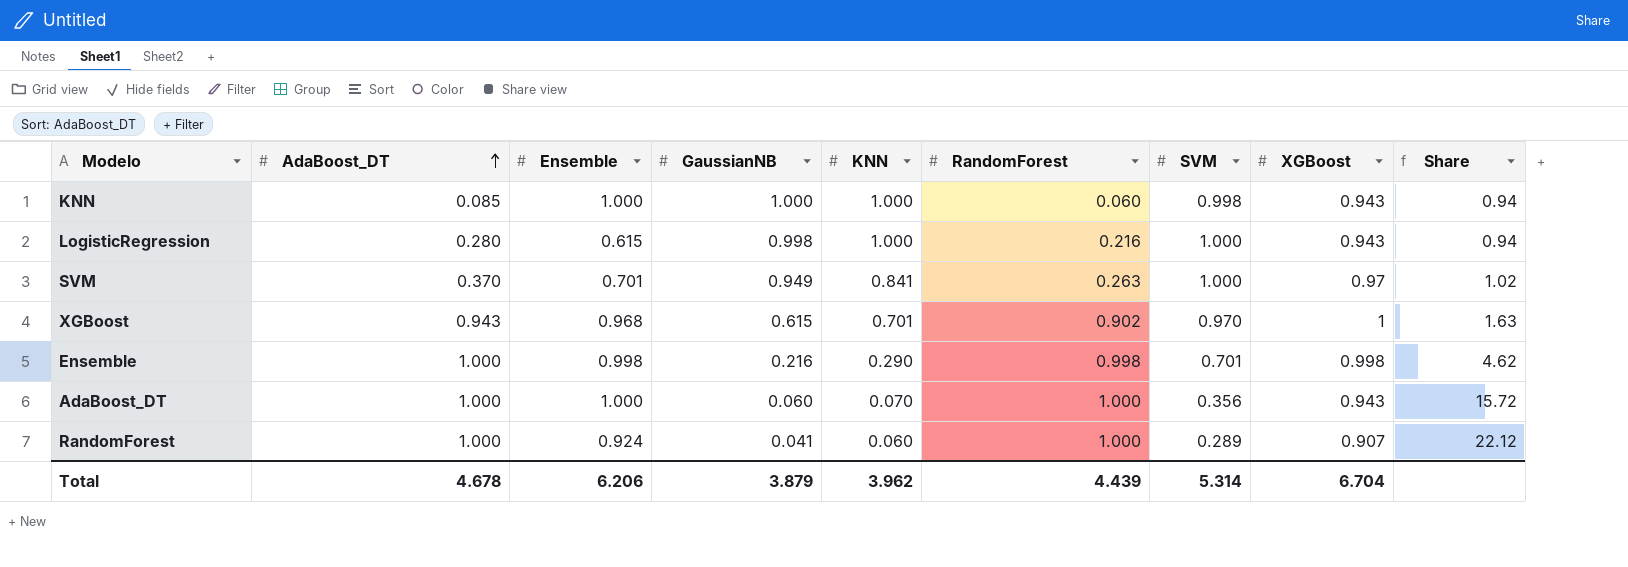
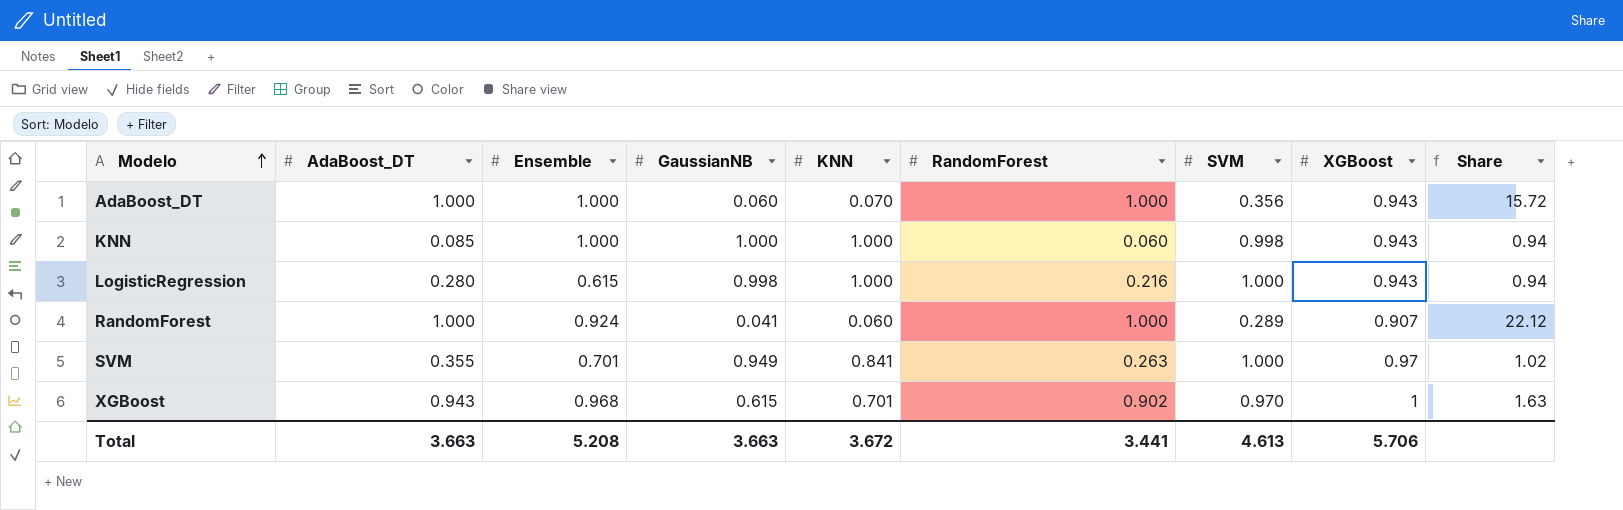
row order: AdaBoost_DT ascending -> Modelo ascending
row Ensemble: 1.000 | 0.998 | 0.216 | 0.290 | 0.998 | 0.701 | 0.998 | 4.62 -> none
SVM | AdaBoost_DT: 0.370 -> 0.355
Total | AdaBoost_DT: 4.678 -> 3.663
Total | Ensemble: 6.206 -> 5.208
Total | GaussianNB: 3.879 -> 3.663
Total | KNN: 3.962 -> 3.672
Total | RandomForest: 4.439 -> 3.441
Total | SVM: 5.314 -> 4.613
Total | XGBoost: 6.704 -> 5.706

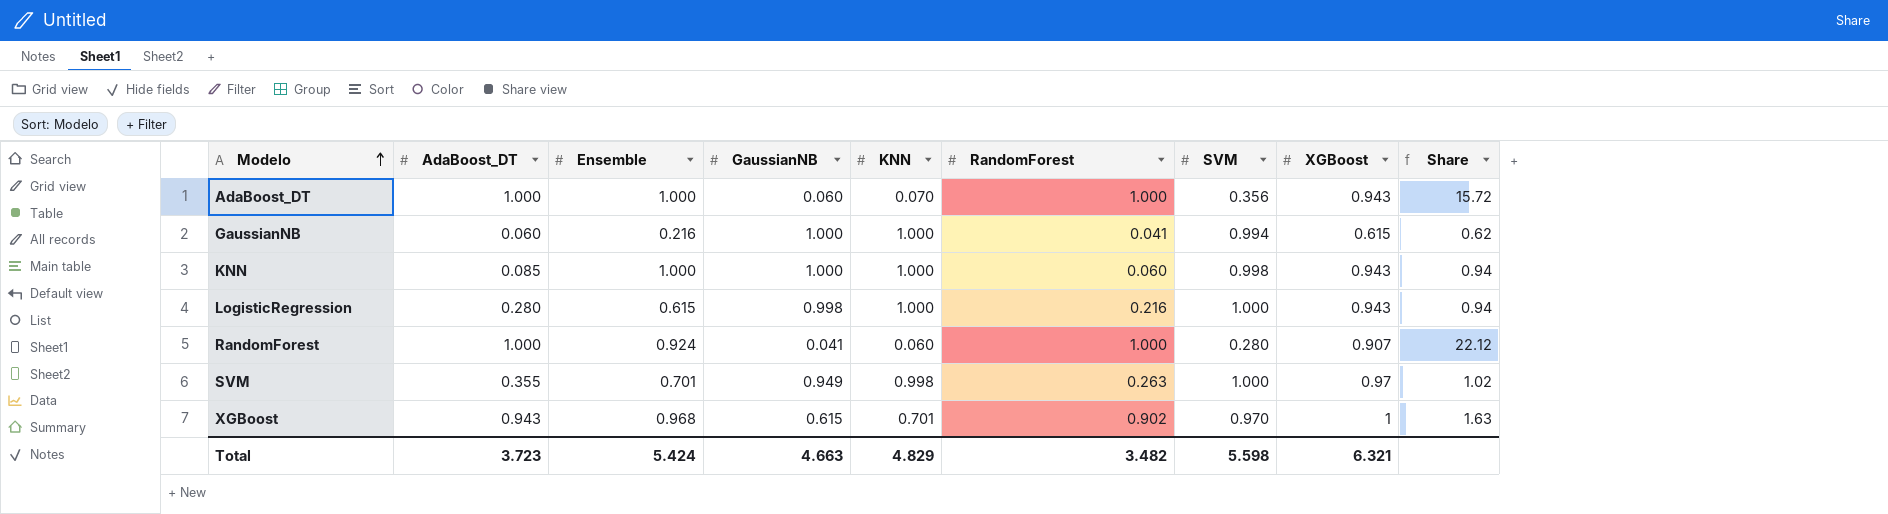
row GaussianNB: none -> 0.060 | 0.216 | 1.000 | 1.000 | 0.041 | 0.994 | 0.615 | 0.62
RandomForest | SVM: 0.289 -> 0.280
SVM | KNN: 0.841 -> 0.998
Total | AdaBoost_DT: 3.663 -> 3.723
Total | Ensemble: 5.208 -> 5.424
Total | GaussianNB: 3.663 -> 4.663
Total | KNN: 3.672 -> 4.829
Total | RandomForest: 3.441 -> 3.482
Total | SVM: 4.613 -> 5.598
Total | XGBoost: 5.706 -> 6.321

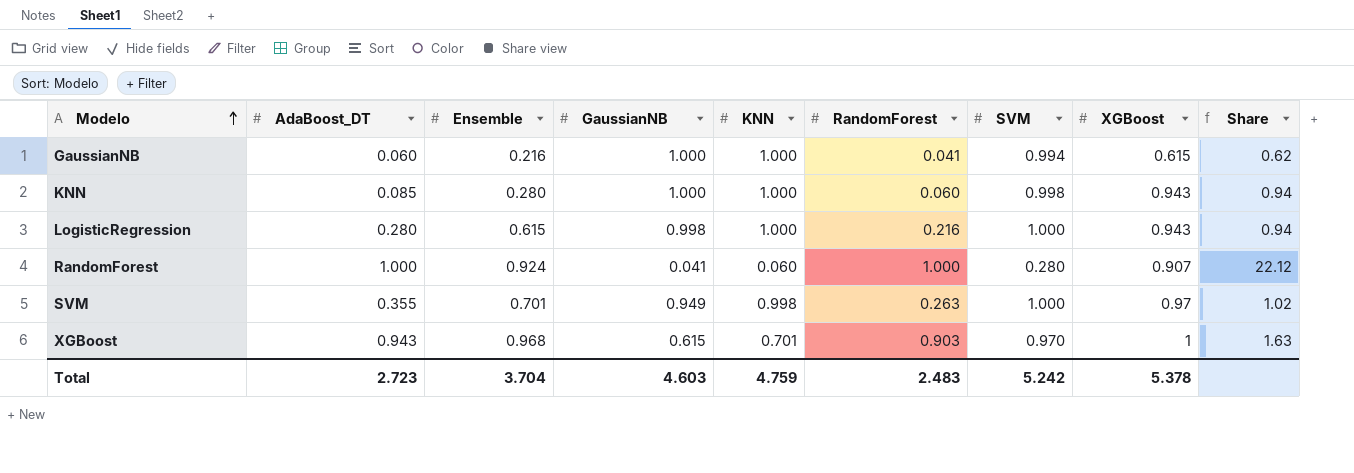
row AdaBoost_DT: 1.000 | 1.000 | 0.060 | 0.070 | 1.000 | 0.356 | 0.943 | 15.72 -> none
KNN | Ensemble: 1.000 -> 0.280
XGBoost | RandomForest: 0.902 -> 0.903
Total | AdaBoost_DT: 3.723 -> 2.723
Total | Ensemble: 5.424 -> 3.704
Total | GaussianNB: 4.663 -> 4.603
Total | KNN: 4.829 -> 4.759
Total | RandomForest: 3.482 -> 2.483
Total | SVM: 5.598 -> 5.242
Total | XGBoost: 6.321 -> 5.378

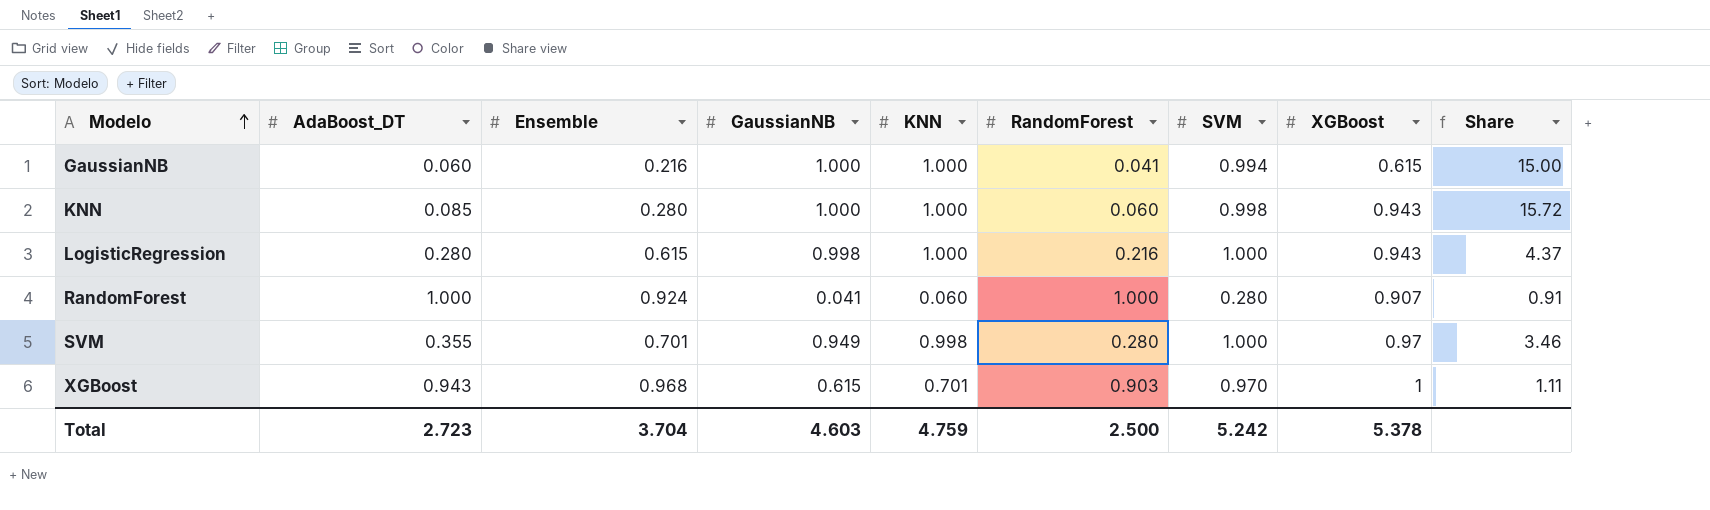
column Share | formula: [XGBoost] / [GaussianNB] -> [XGBoost] / [RandomForest]
SVM | RandomForest: 0.263 -> 0.280
Total | RandomForest: 2.483 -> 2.500

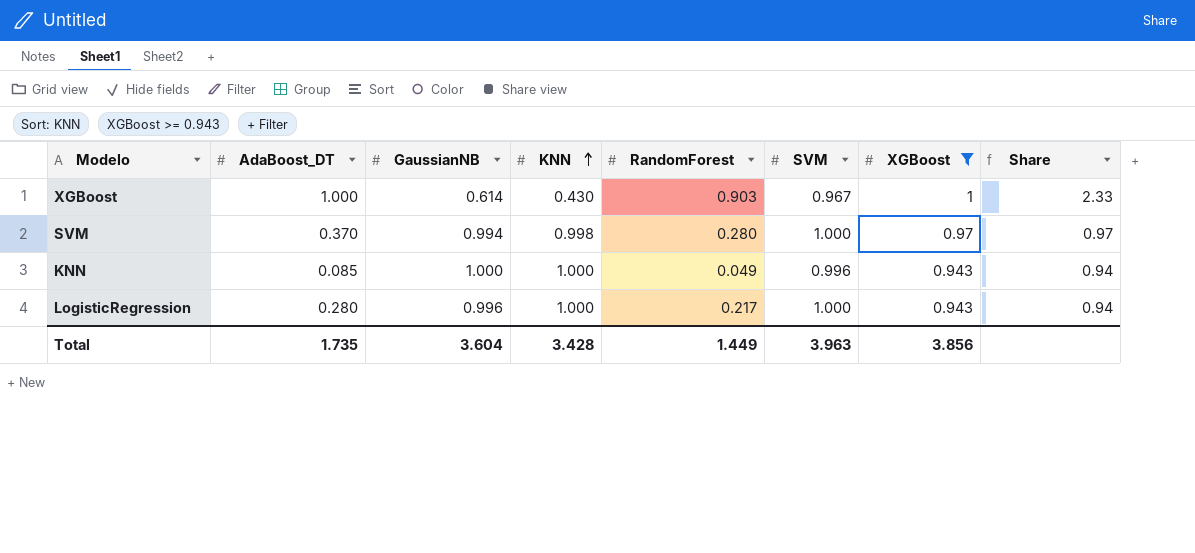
filter: none -> XGBoost >= 0.943
row order: Modelo ascending -> KNN ascending
column Ensemble | position: 3 -> none
column Share | formula: [XGBoost] / [RandomForest] -> [XGBoost] / [KNN]
XGBoost | AdaBoost_DT: 0.943 -> 1.000
XGBoost | GaussianNB: 0.615 -> 0.614
XGBoost | KNN: 0.701 -> 0.430
XGBoost | SVM: 0.970 -> 0.967
SVM | AdaBoost_DT: 0.355 -> 0.370
SVM | GaussianNB: 0.949 -> 0.994
KNN | RandomForest: 0.060 -> 0.049
KNN | SVM: 0.998 -> 0.996
LogisticRegression | GaussianNB: 0.998 -> 0.996
LogisticRegression | RandomForest: 0.216 -> 0.217
Total | AdaBoost_DT: 2.723 -> 1.735
Total | GaussianNB: 4.603 -> 3.604
Total | KNN: 4.759 -> 3.428
Total | RandomForest: 2.500 -> 1.449
Total | SVM: 5.242 -> 3.963
Total | XGBoost: 5.378 -> 3.856

